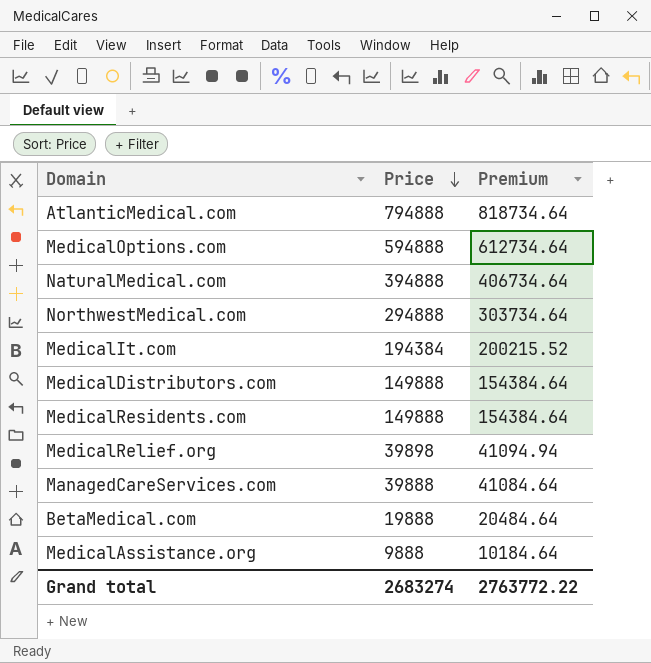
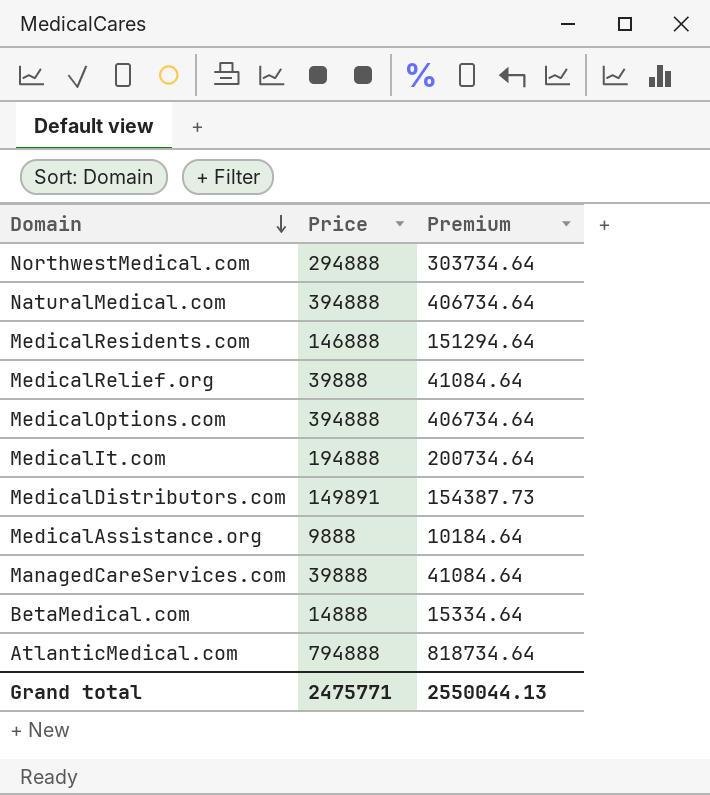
row order: Price descending -> Domain descending
MedicalResidents.com | Price: 149888 -> 146888
MedicalResidents.com | Premium: 154384.64 -> 151294.64
MedicalRelief.org | Price: 39898 -> 39888
MedicalRelief.org | Premium: 41094.94 -> 41084.64
MedicalOptions.com | Price: 594888 -> 394888
MedicalOptions.com | Premium: 612734.64 -> 406734.64
MedicalIt.com | Price: 194384 -> 194888
MedicalIt.com | Premium: 200215.52 -> 200734.64
MedicalDistributors.com | Price: 149888 -> 149891
MedicalDistributors.com | Premium: 154384.64 -> 154387.73
BetaMedical.com | Price: 19888 -> 14888
BetaMedical.com | Premium: 20484.64 -> 15334.64
Grand total | Price: 2683274 -> 2475771
Grand total | Premium: 2763772.22 -> 2550044.13

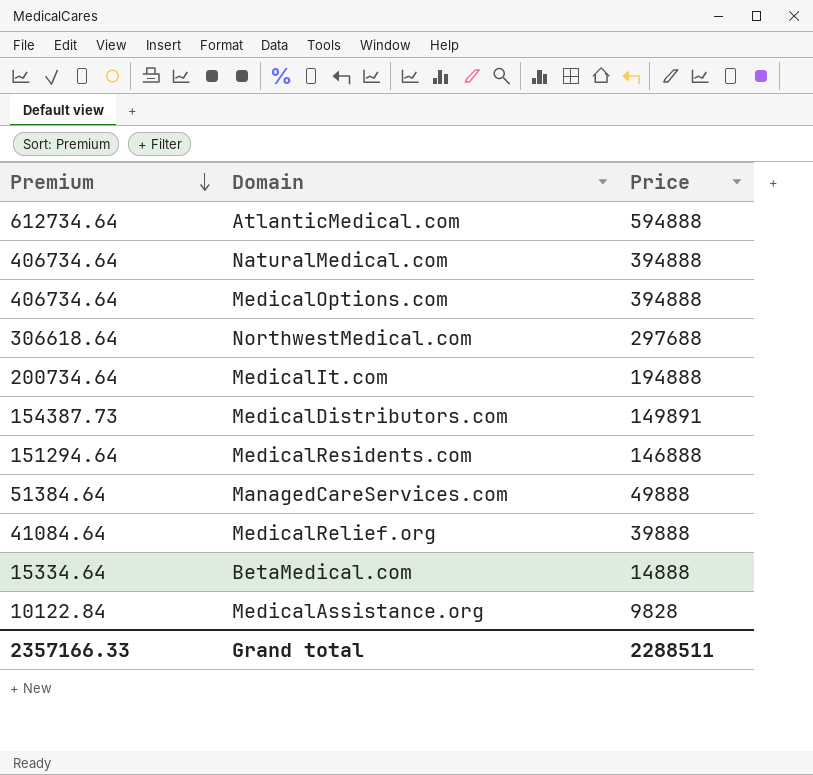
row order: Domain descending -> Premium descending
column Premium | position: 3 -> 1
AtlanticMedical.com | Premium: 818734.64 -> 612734.64
AtlanticMedical.com | Price: 794888 -> 594888
NorthwestMedical.com | Premium: 303734.64 -> 306618.64
NorthwestMedical.com | Price: 294888 -> 297688
ManagedCareServices.com | Premium: 41084.64 -> 51384.64
ManagedCareServices.com | Price: 39888 -> 49888
MedicalAssistance.org | Premium: 10184.64 -> 10122.84
MedicalAssistance.org | Price: 9888 -> 9828
Grand total | Premium: 2550044.13 -> 2357166.33
Grand total | Price: 2475771 -> 2288511

